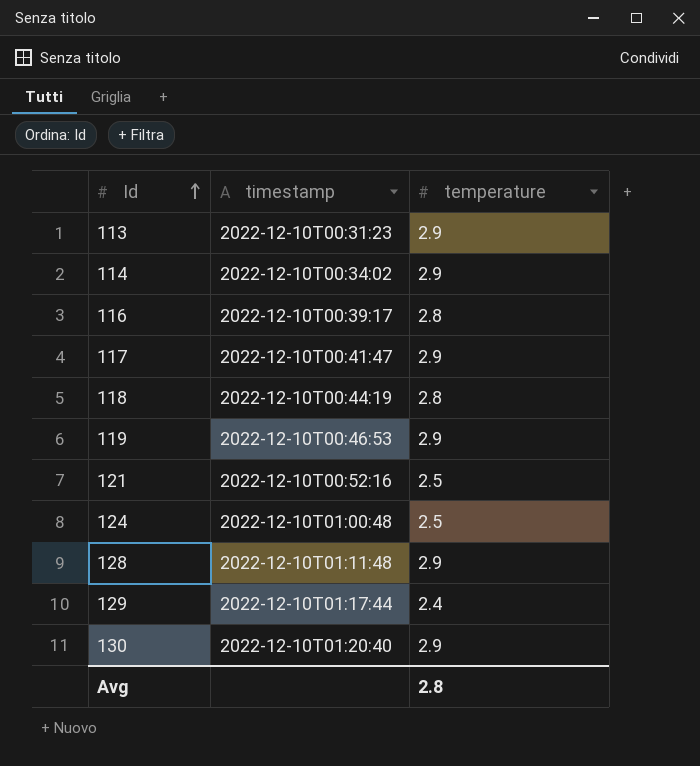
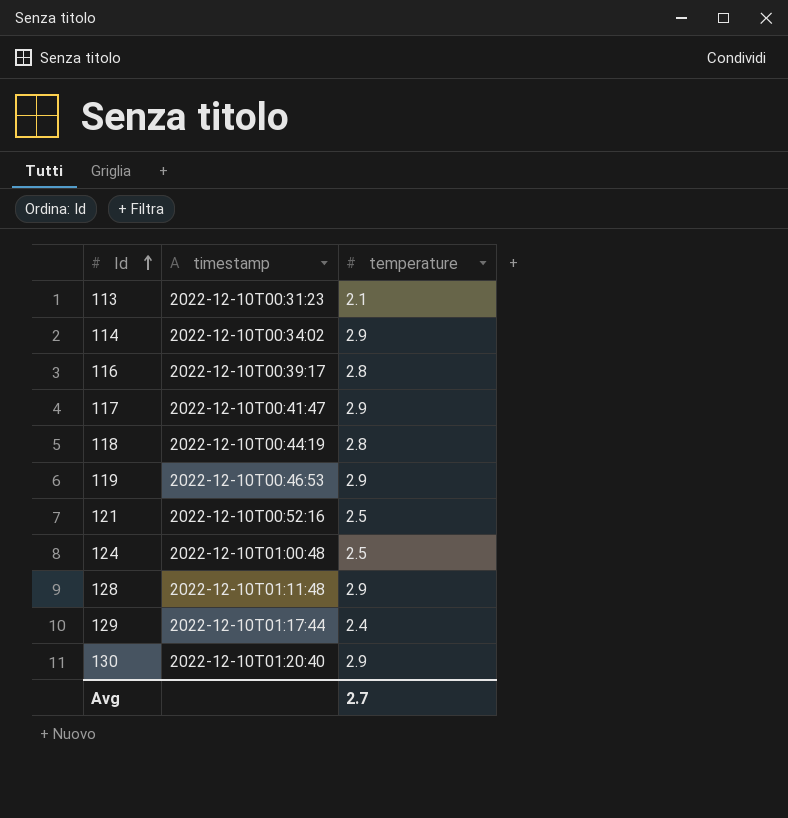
113 | temperature: 2.9 -> 2.1
Avg | temperature: 2.8 -> 2.7

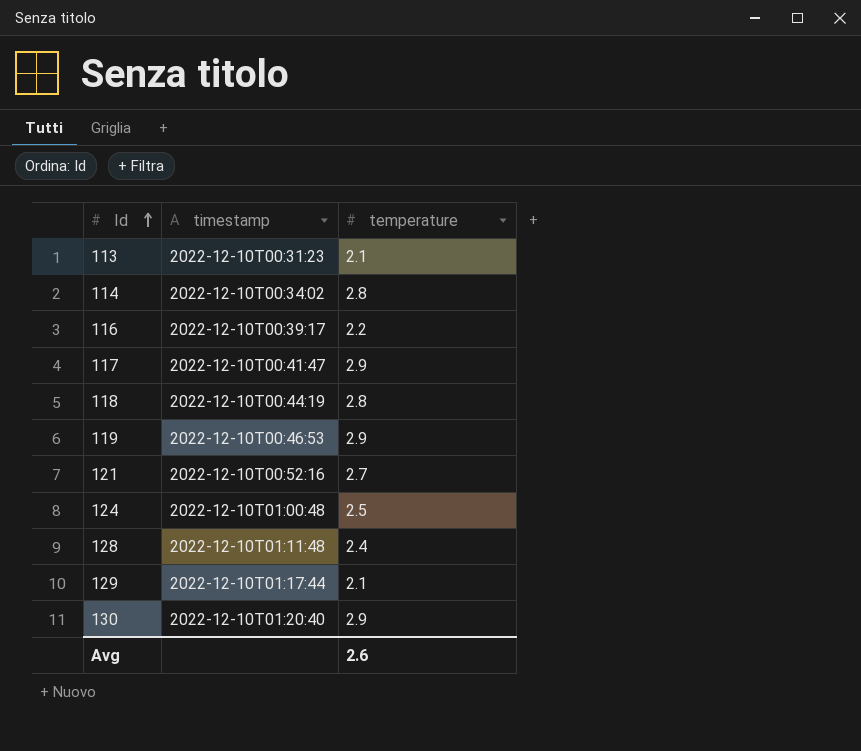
114 | temperature: 2.9 -> 2.8
116 | temperature: 2.8 -> 2.2
121 | temperature: 2.5 -> 2.7
128 | temperature: 2.9 -> 2.4
129 | temperature: 2.4 -> 2.1
Avg | temperature: 2.7 -> 2.6

